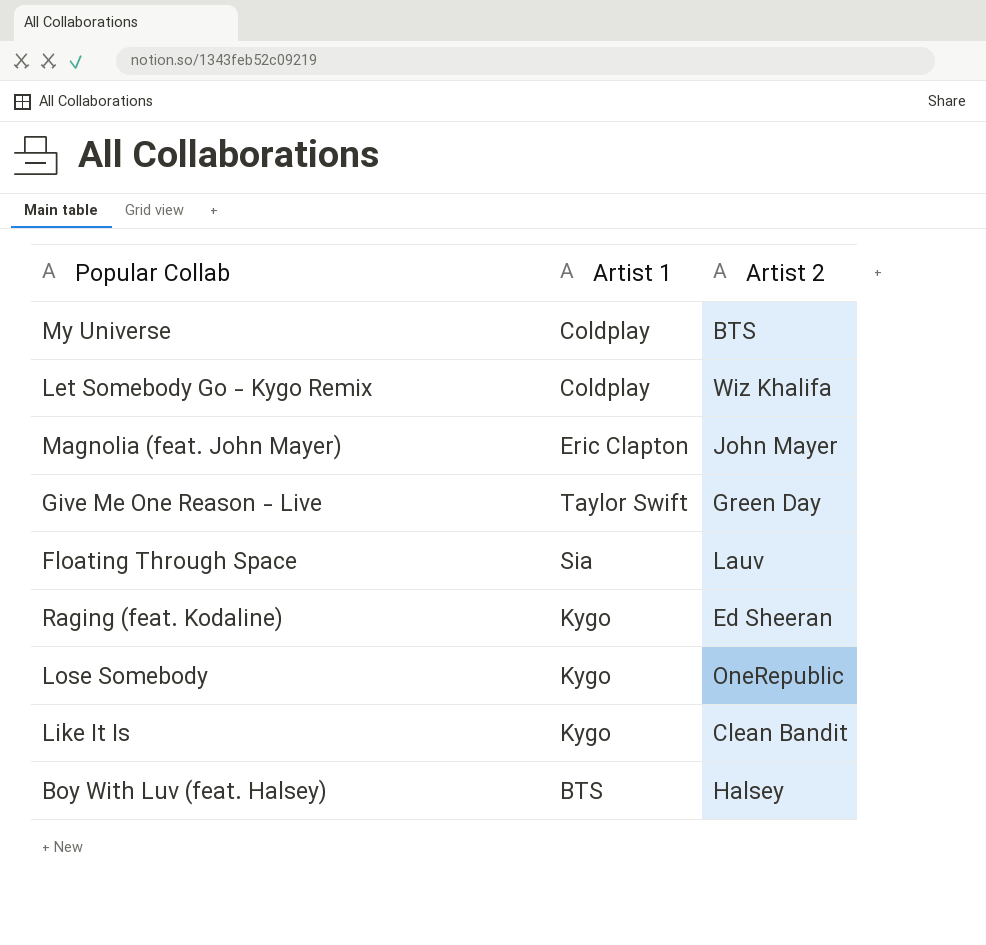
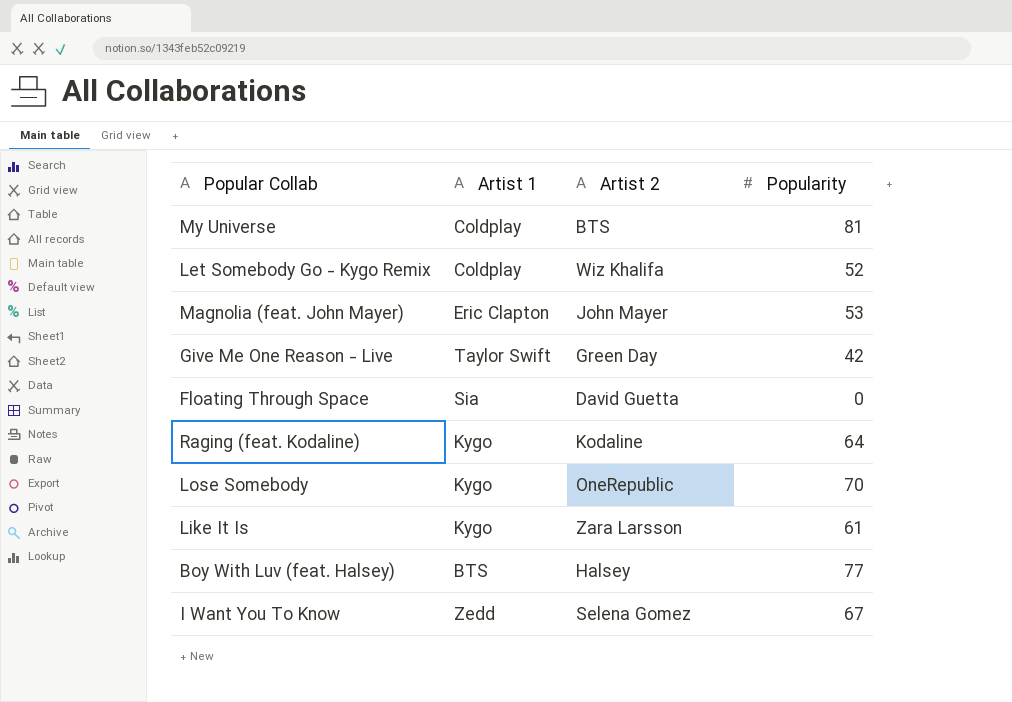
column Popularity | position: none -> 4
Floating Through Space | Artist 2: Lauv -> David Guetta
Raging (feat. Kodaline) | Artist 2: Ed Sheeran -> Kodaline
Like It Is | Artist 2: Clean Bandit -> Zara Larsson
row I Want You To Know: none -> Zedd | Selena Gomez | 67

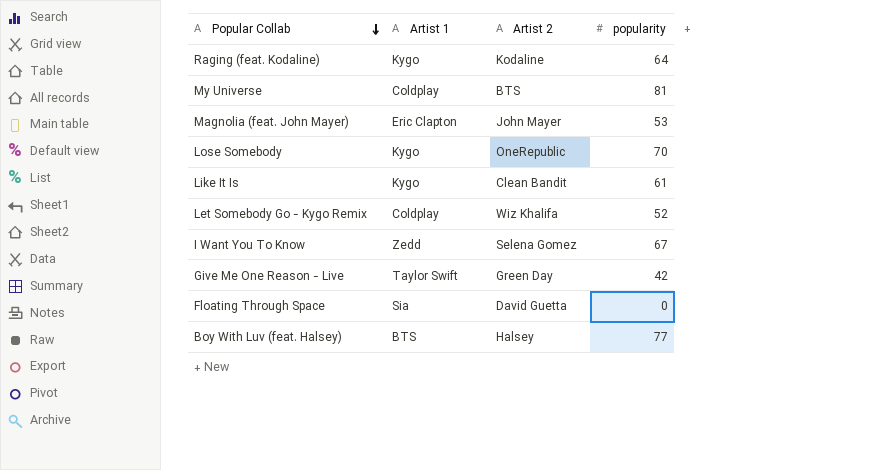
row order: none -> Popular Collab descending
column name: Popularity -> popularity
Like It Is | Artist 2: Zara Larsson -> Clean Bandit

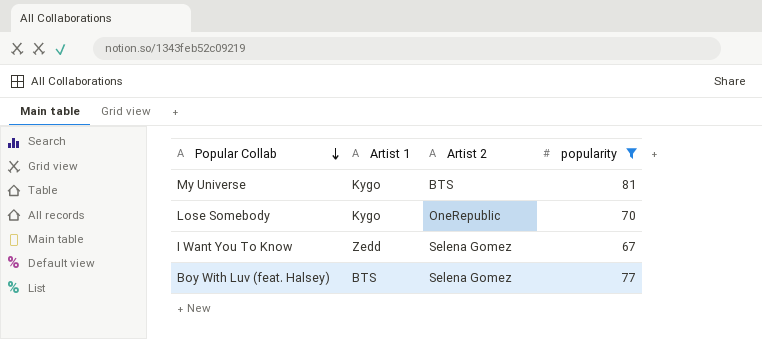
filter: none -> popularity >= 67
My Universe | Artist 1: Coldplay -> Kygo
Boy With Luv (feat. Halsey) | Artist 2: Halsey -> Selena Gomez

